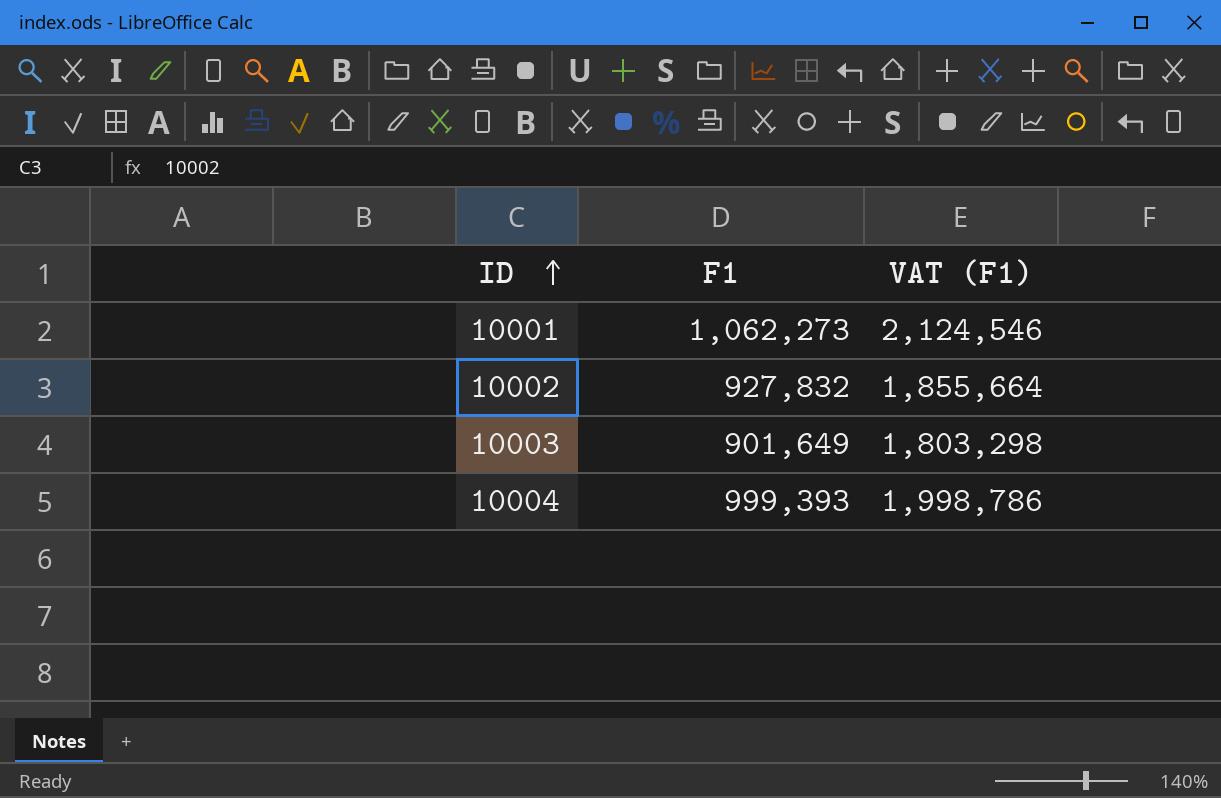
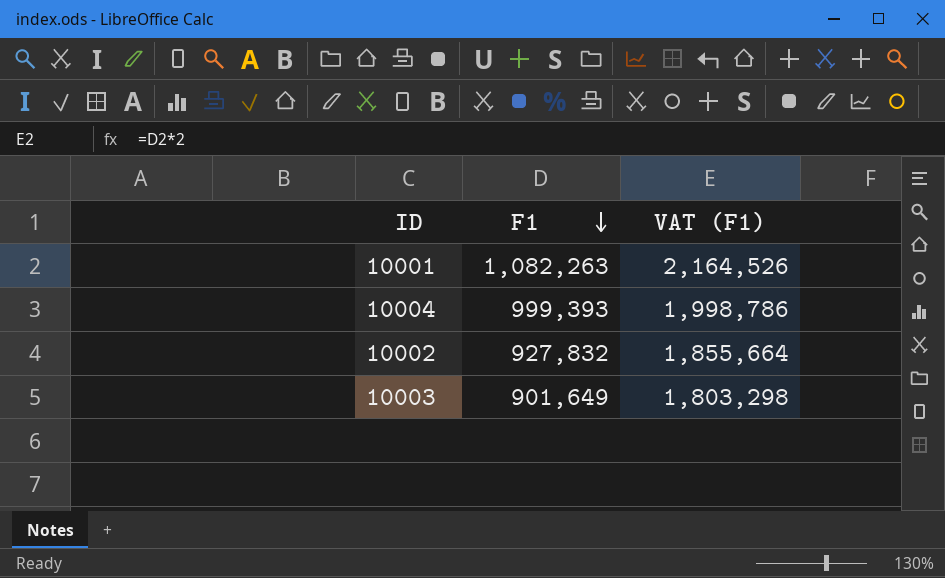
row order: ID ascending -> F1 descending
10001 | F1: 1,062,273 -> 1,082,263
10001 | VAT (F1): 2,124,546 -> 2,164,526

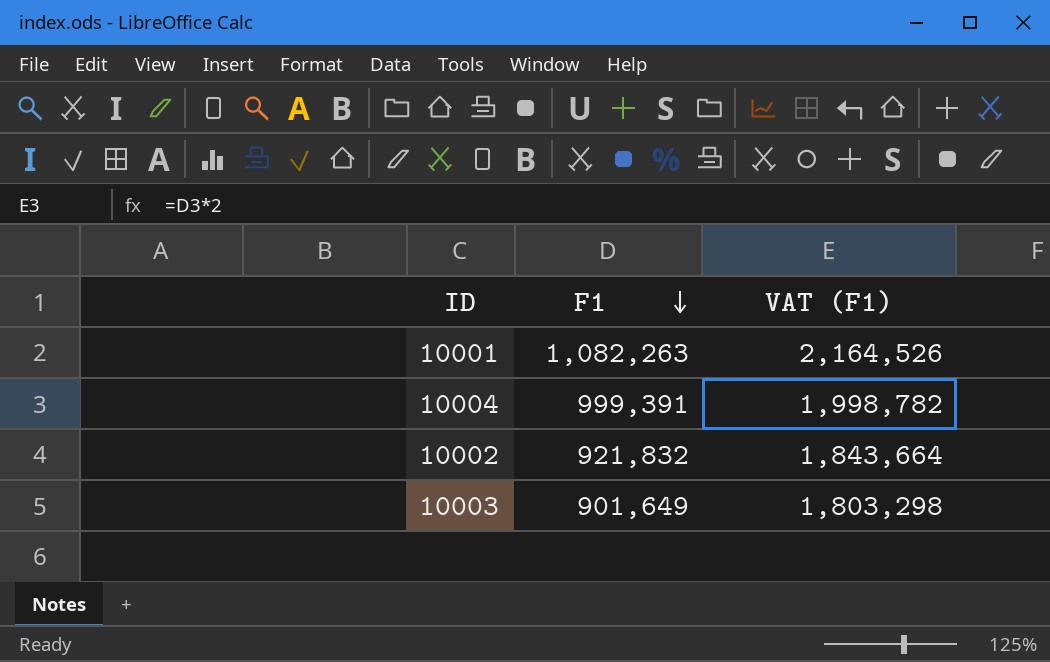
10004 | F1: 999,393 -> 999,391
10004 | VAT (F1): 1,998,786 -> 1,998,782
10002 | F1: 927,832 -> 921,832
10002 | VAT (F1): 1,855,664 -> 1,843,664

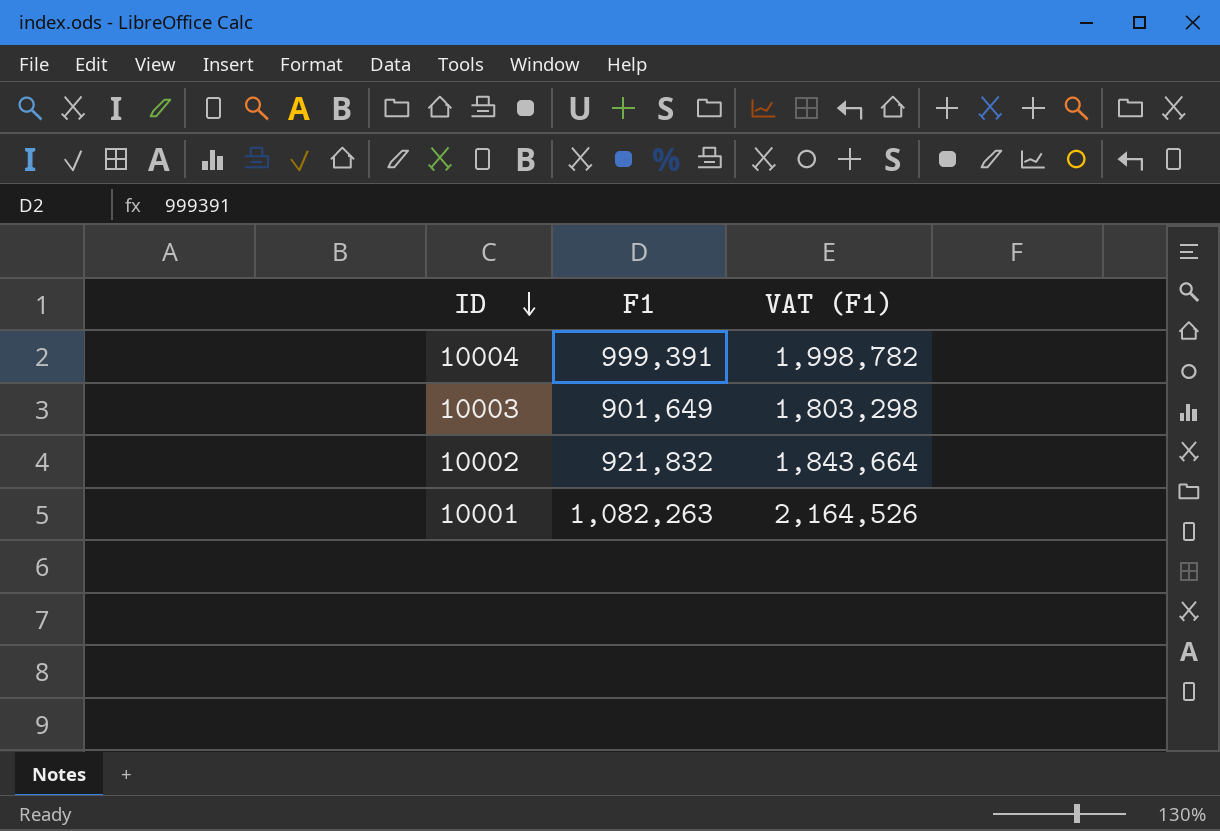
row order: F1 descending -> ID descending

